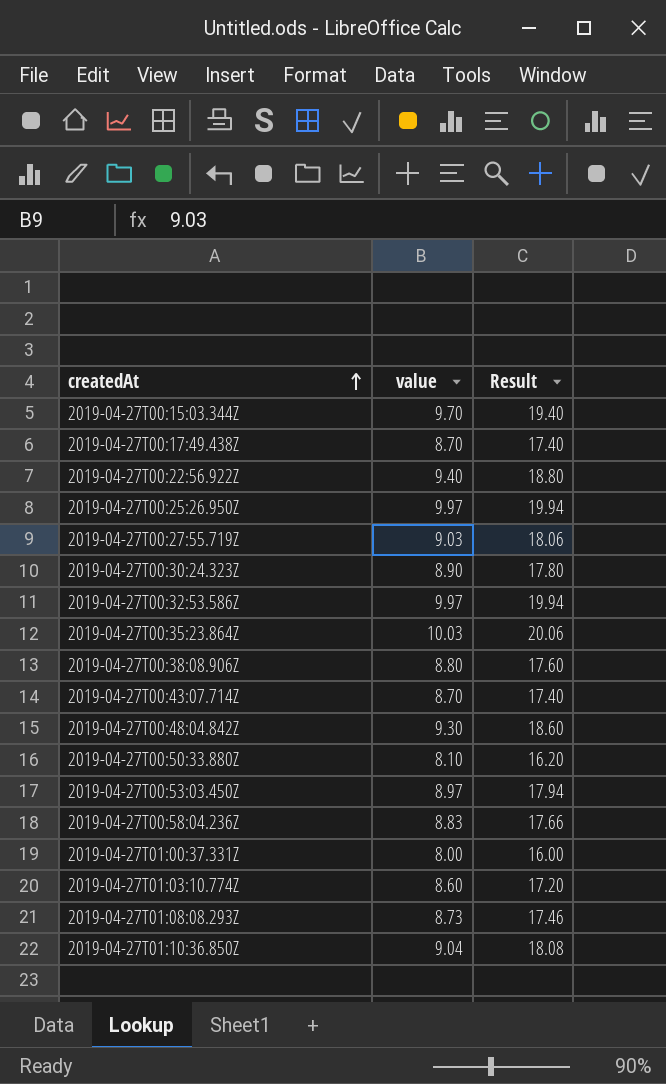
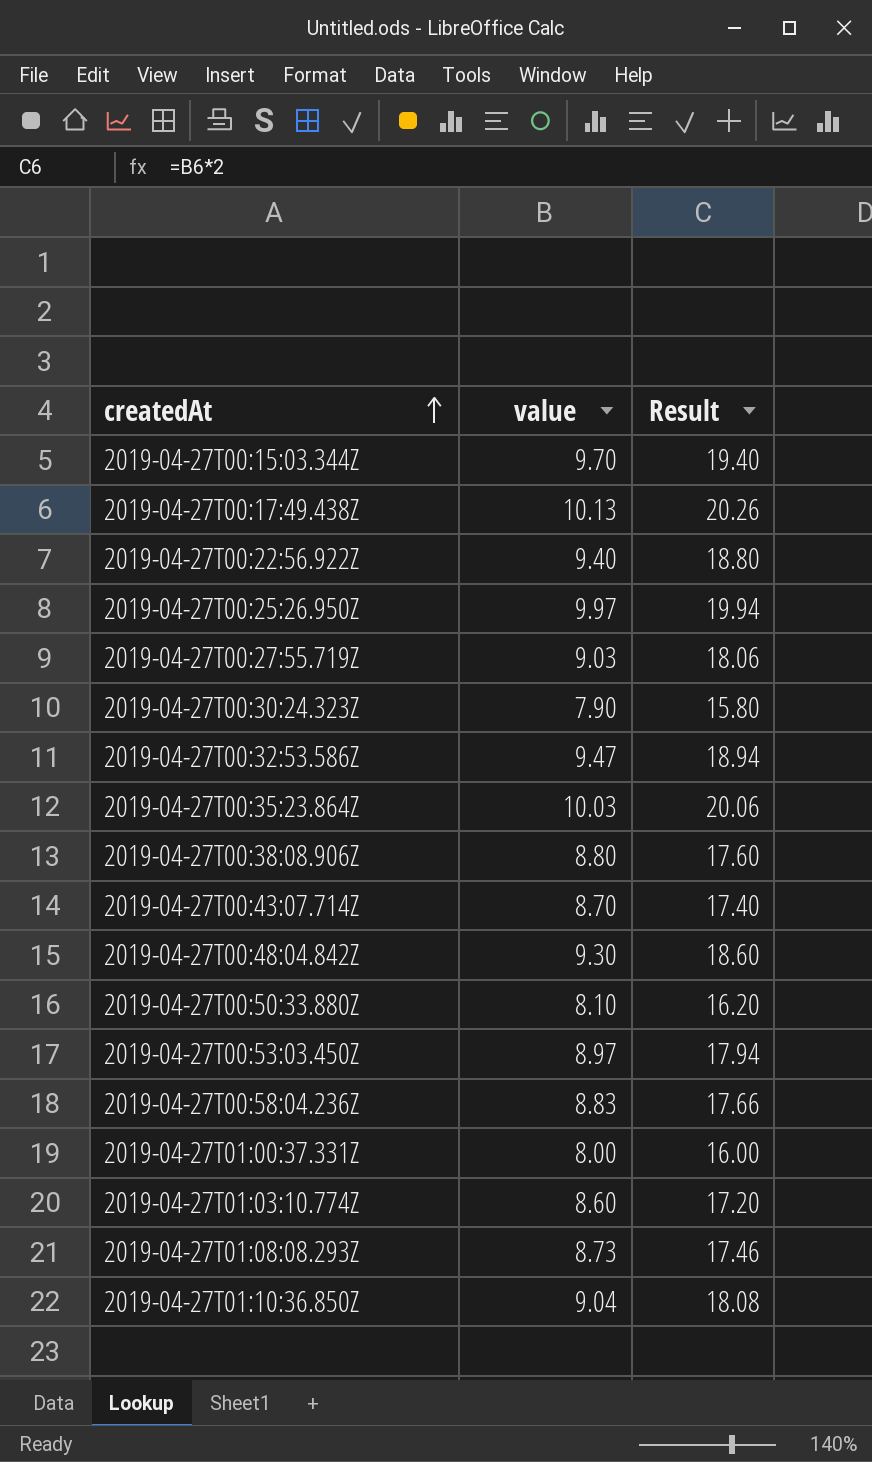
2019-04-27T00:17:49.438Z | value: 8.70 -> 10.13
2019-04-27T00:17:49.438Z | Result: 17.40 -> 20.26
2019-04-27T00:30:24.323Z | value: 8.90 -> 7.90
2019-04-27T00:30:24.323Z | Result: 17.80 -> 15.80
2019-04-27T00:32:53.586Z | value: 9.97 -> 9.47
2019-04-27T00:32:53.586Z | Result: 19.94 -> 18.94

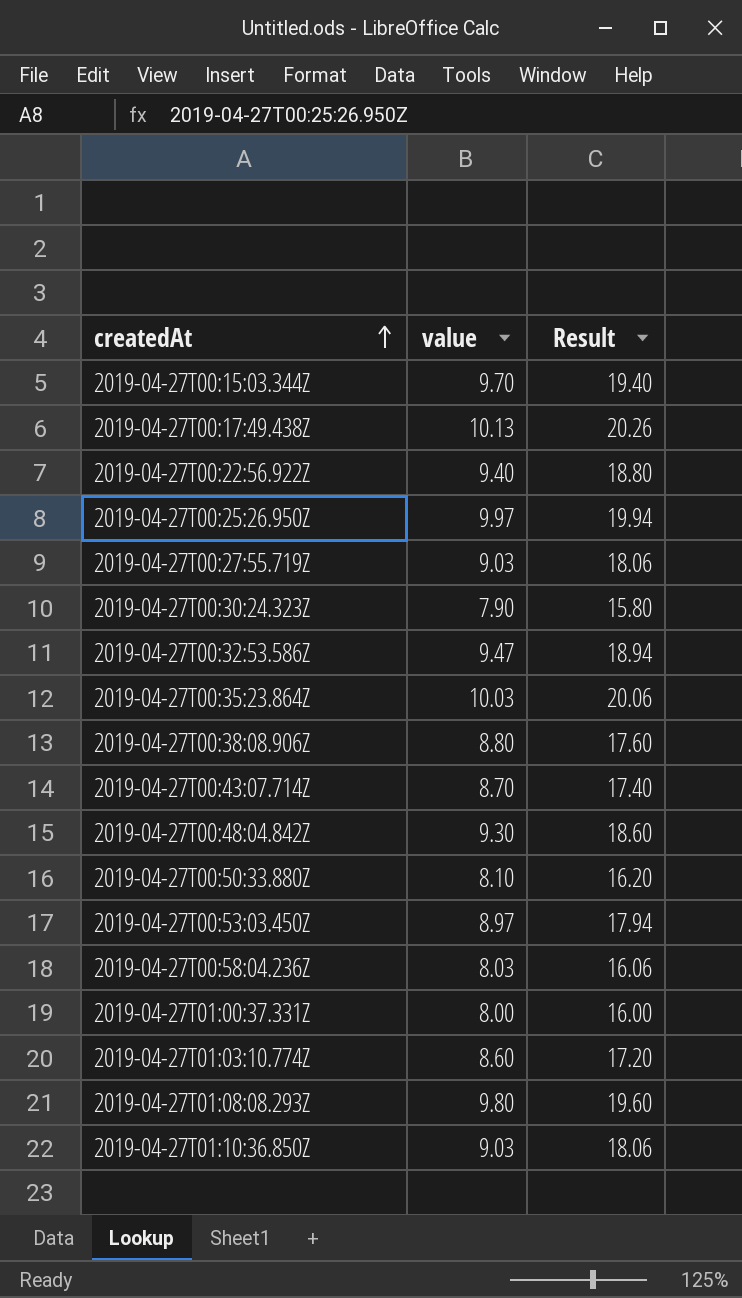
2019-04-27T00:58:04.236Z | value: 8.83 -> 8.03
2019-04-27T00:58:04.236Z | Result: 17.66 -> 16.06
2019-04-27T01:08:08.293Z | value: 8.73 -> 9.80
2019-04-27T01:08:08.293Z | Result: 17.46 -> 19.60
2019-04-27T01:10:36.850Z | value: 9.04 -> 9.03
2019-04-27T01:10:36.850Z | Result: 18.08 -> 18.06

